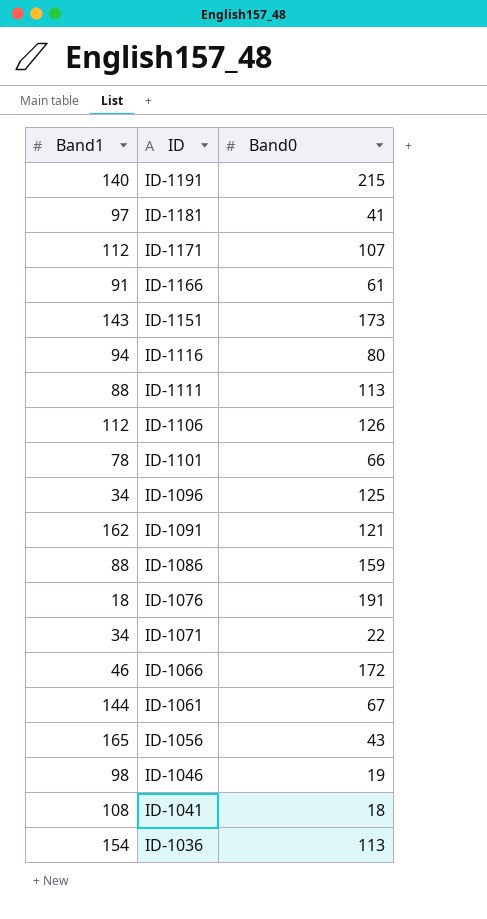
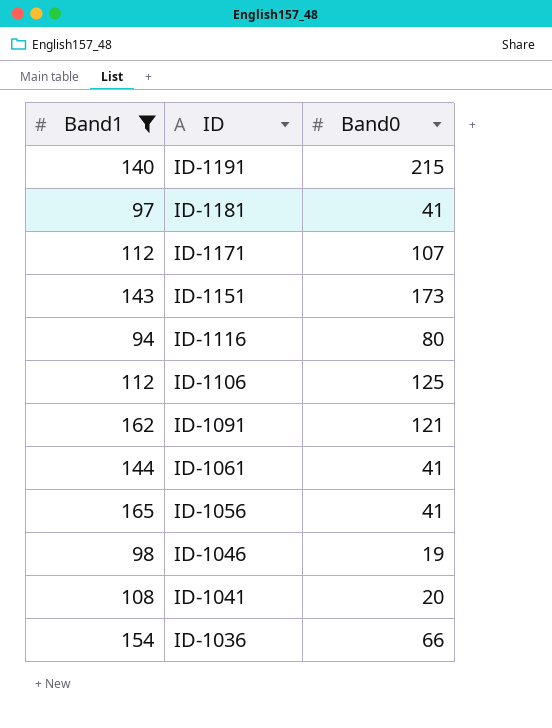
filter: none -> Band1 >= 94
ID-1106 | Band0: 126 -> 125
ID-1061 | Band0: 67 -> 41
ID-1056 | Band0: 43 -> 41
ID-1041 | Band0: 18 -> 20
ID-1036 | Band0: 113 -> 66

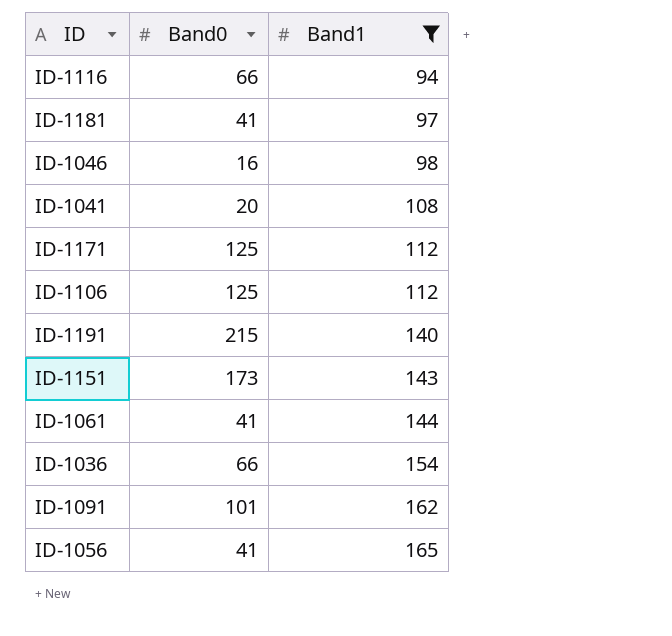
row order: ID descending -> Band1 ascending
column Band1 | position: 1 -> 3
ID-1116 | Band0: 80 -> 66
ID-1046 | Band0: 19 -> 16
ID-1171 | Band0: 107 -> 125
ID-1091 | Band0: 121 -> 101

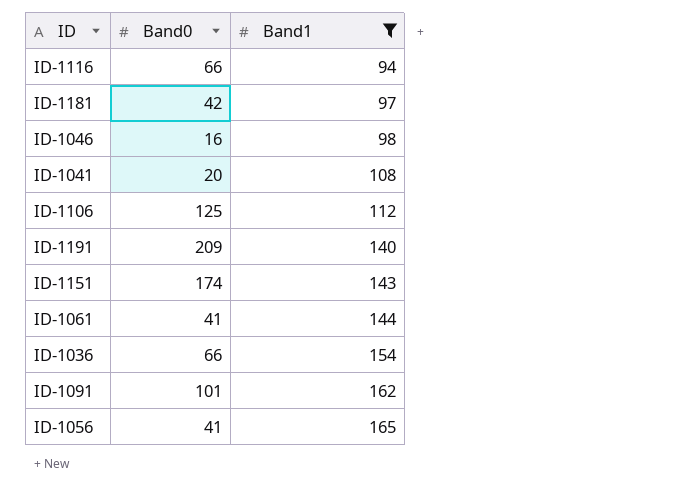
row ID-1171: 125 | 112 -> none
ID-1181 | Band0: 41 -> 42
ID-1191 | Band0: 215 -> 209
ID-1151 | Band0: 173 -> 174

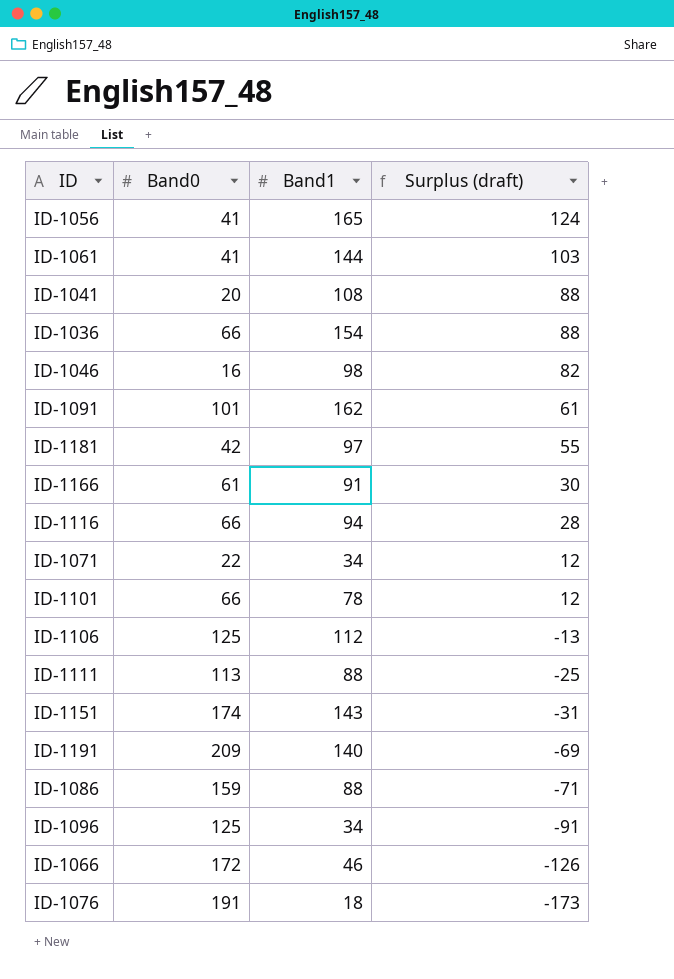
filter: Band1 >= 94 -> none
row order: Band1 ascending -> Surplus (draft) descending
column Surplus (draft) | formula: none -> [Band1] - [Band0]

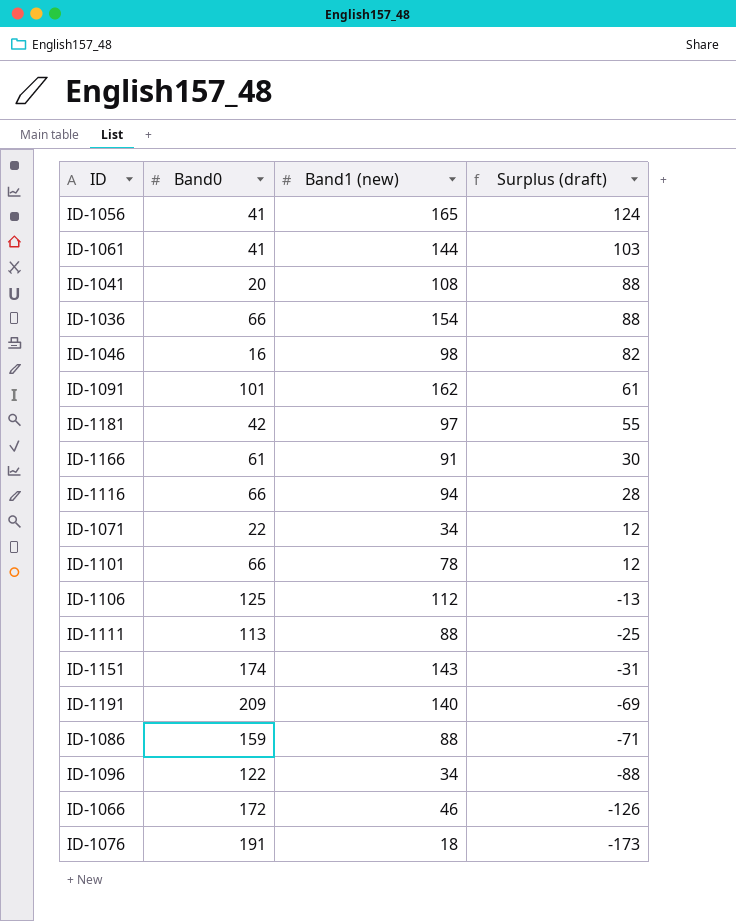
column name: Band1 -> Band1 (new)
ID-1096 | Band0: 125 -> 122
ID-1096 | Surplus (draft): -91 -> -88

